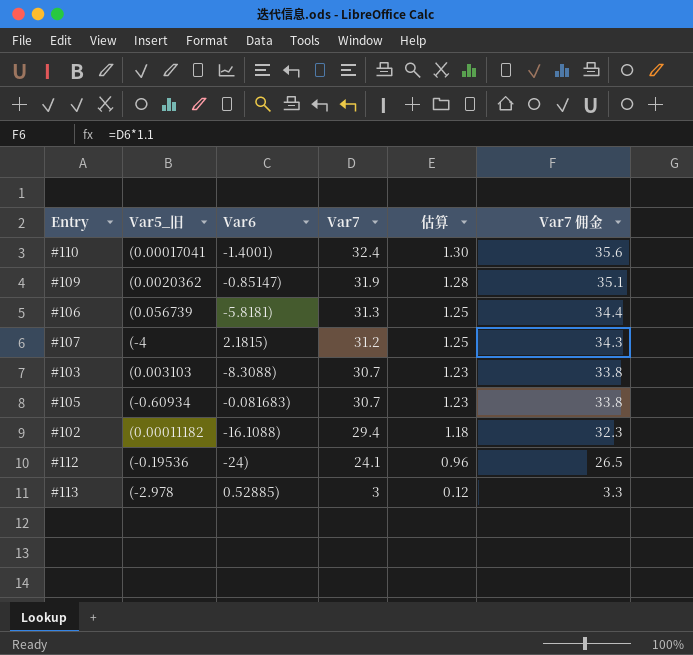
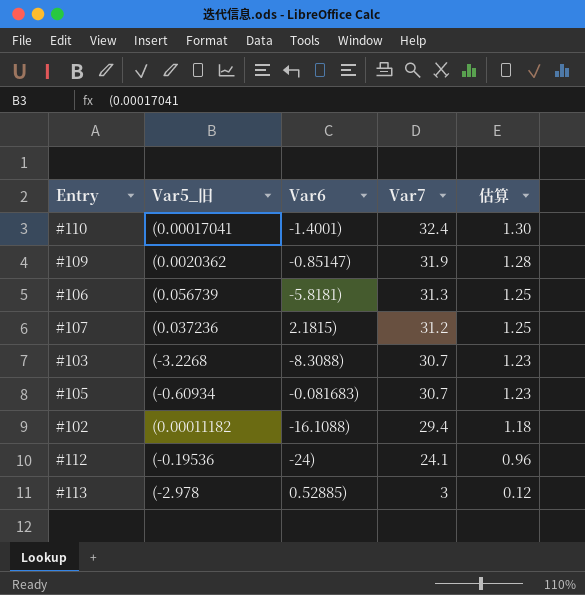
column Var7 佣金 | formula: [Var7] * 1.1 -> none
#107 | Var5_旧: (-4 -> (0.037236
#103 | Var5_旧: (0.003103 -> (-3.2268

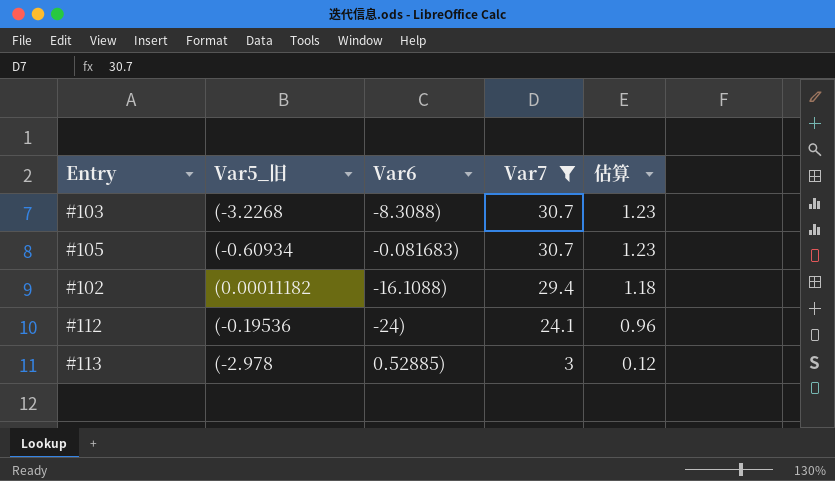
filter: none -> Var7 <= 30.7

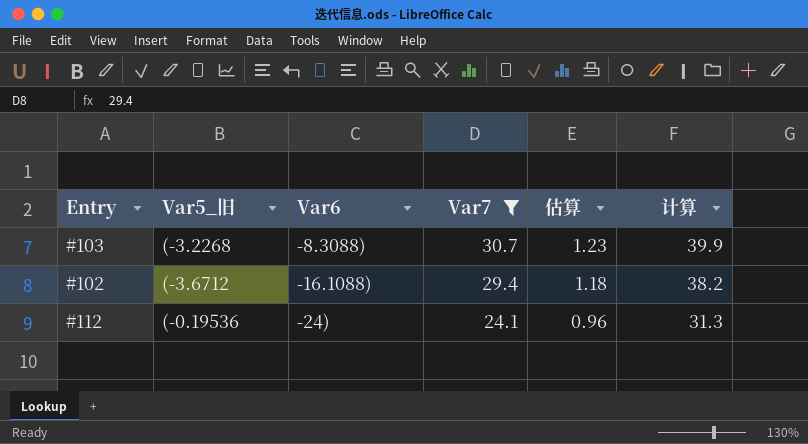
column 计算 | formula: none -> [Var7] * 1.3
row #105: (-0.60934 | -0.081683) | 30.7 | 1.23 -> none
row #113: (-2.978 | 0.52885) | 3 | 0.12 -> none
#102 | Var5_旧: (0.00011182 -> (-3.6712

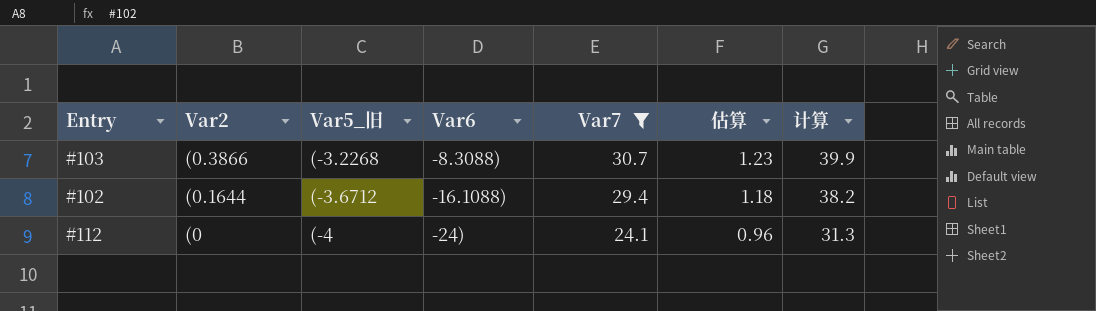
column Var2 | position: none -> 2
#112 | Var5_旧: (-0.19536 -> (-4

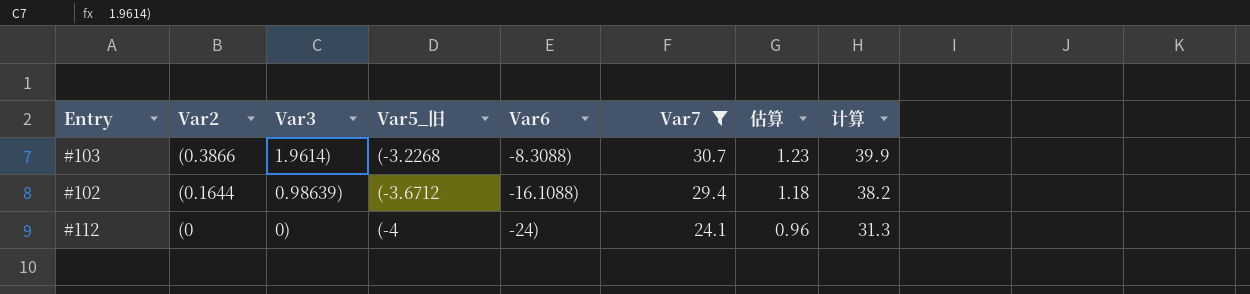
column Var3 | position: none -> 3

